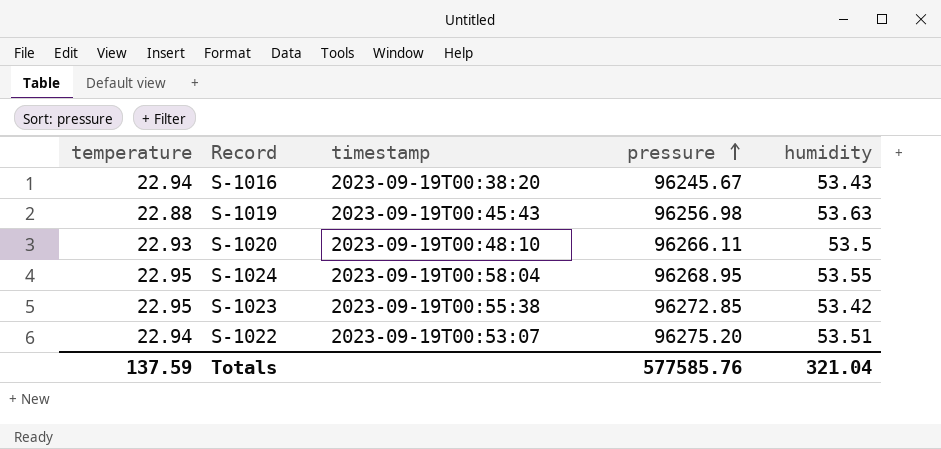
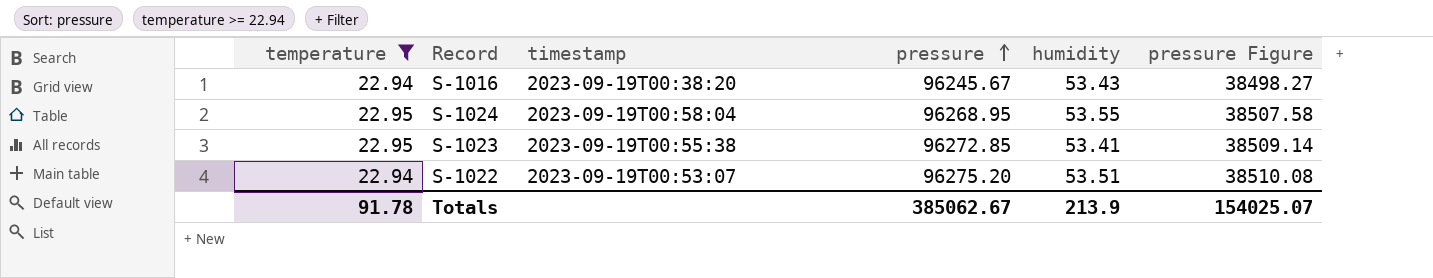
filter: none -> temperature >= 22.94
column pressure Figure | formula: none -> [pressure] * 0.4
S-1023 | humidity: 53.42 -> 53.41
Totals | temperature: 137.59 -> 91.78
Totals | pressure: 577585.76 -> 385062.67
Totals | humidity: 321.04 -> 213.9

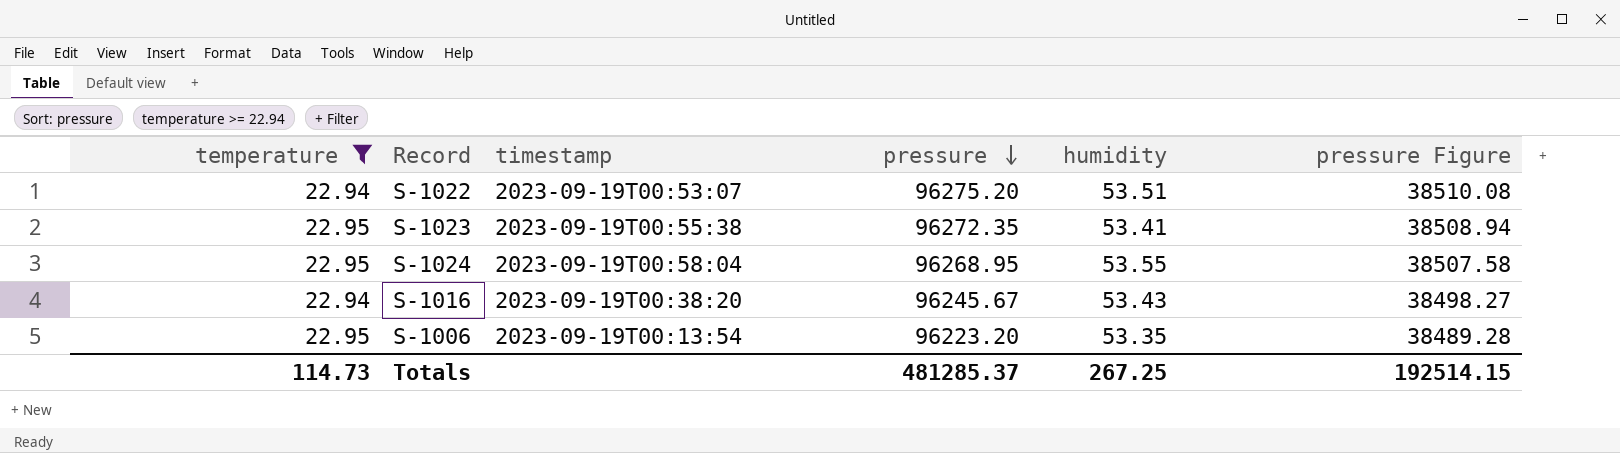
row order: pressure ascending -> pressure descending
S-1023 | pressure: 96272.85 -> 96272.35
S-1023 | pressure Figure: 38509.14 -> 38508.94
row S-1006: none -> 22.95 | 2023-09-19T00:13:54 | 96223.20 | 53.35 | 38489.28
Totals | temperature: 91.78 -> 114.73
Totals | pressure: 385062.67 -> 481285.37
Totals | humidity: 213.9 -> 267.25
Totals | pressure Figure: 154025.07 -> 192514.15

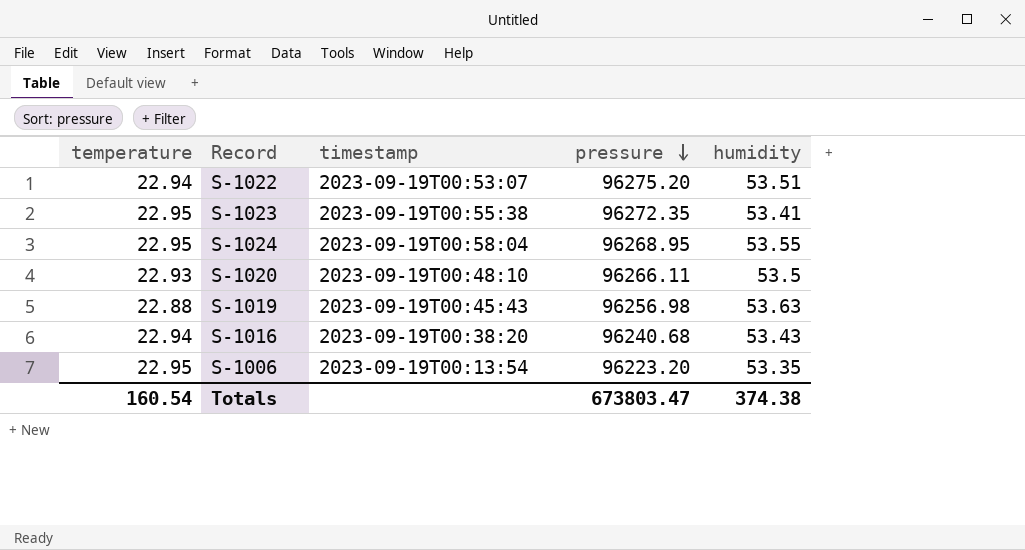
filter: temperature >= 22.94 -> none
column pressure Figure | formula: [pressure] * 0.4 -> none
S-1016 | pressure: 96245.67 -> 96240.68
Totals | temperature: 114.73 -> 160.54
Totals | pressure: 481285.37 -> 673803.47
Totals | humidity: 267.25 -> 374.38

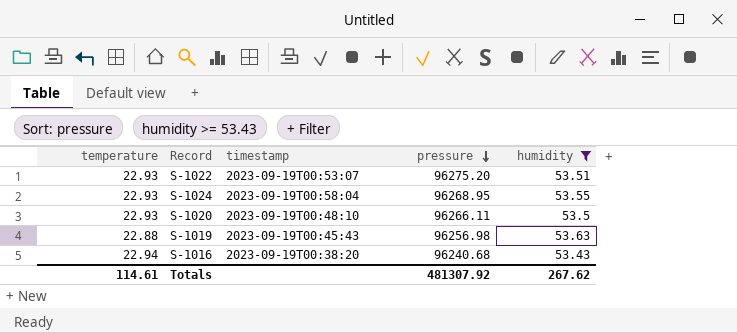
filter: none -> humidity >= 53.43
S-1022 | temperature: 22.94 -> 22.93
S-1024 | temperature: 22.95 -> 22.93
Totals | temperature: 160.54 -> 114.61
Totals | pressure: 673803.47 -> 481307.92
Totals | humidity: 374.38 -> 267.62

